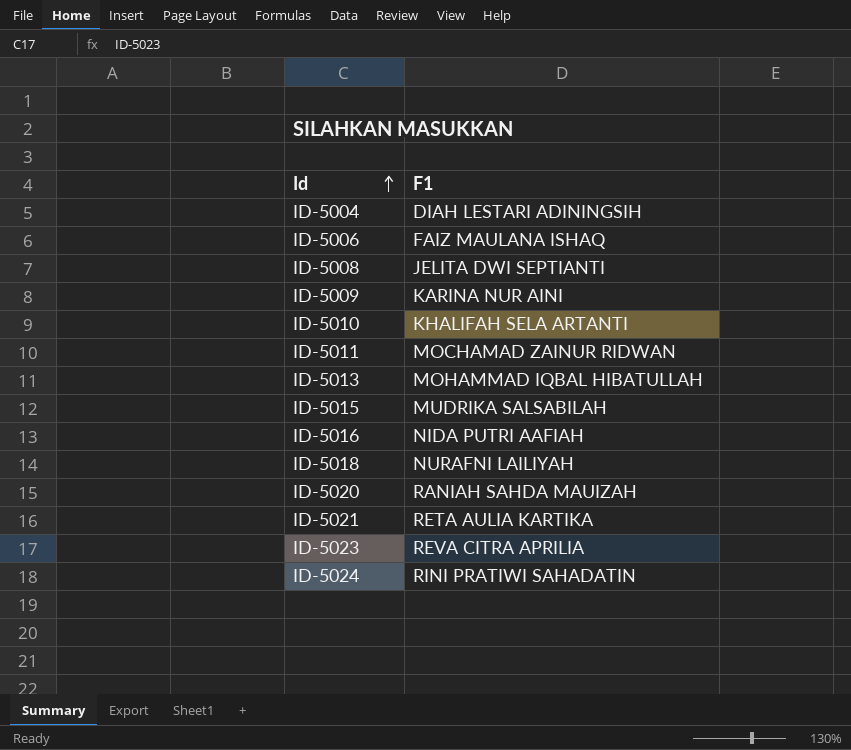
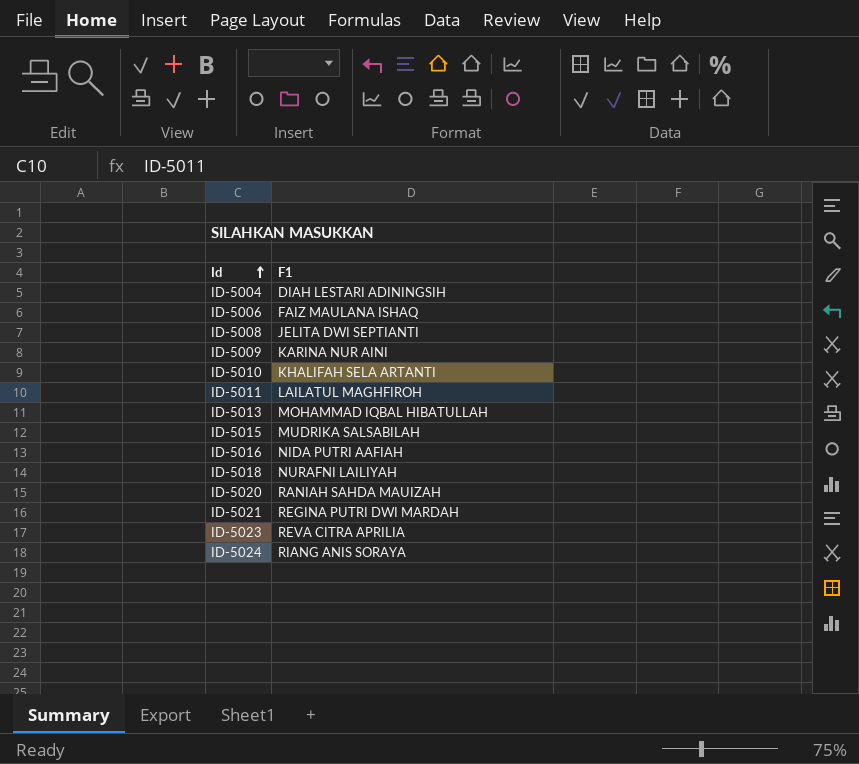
ID-5011 | F1: MOCHAMAD ZAINUR RIDWAN -> LAILATUL MAGHFIROH
ID-5021 | F1: RETA AULIA KARTIKA -> REGINA PUTRI DWI MARDAH
ID-5024 | F1: RINI PRATIWI SAHADATIN -> RIANG ANIS SORAYA

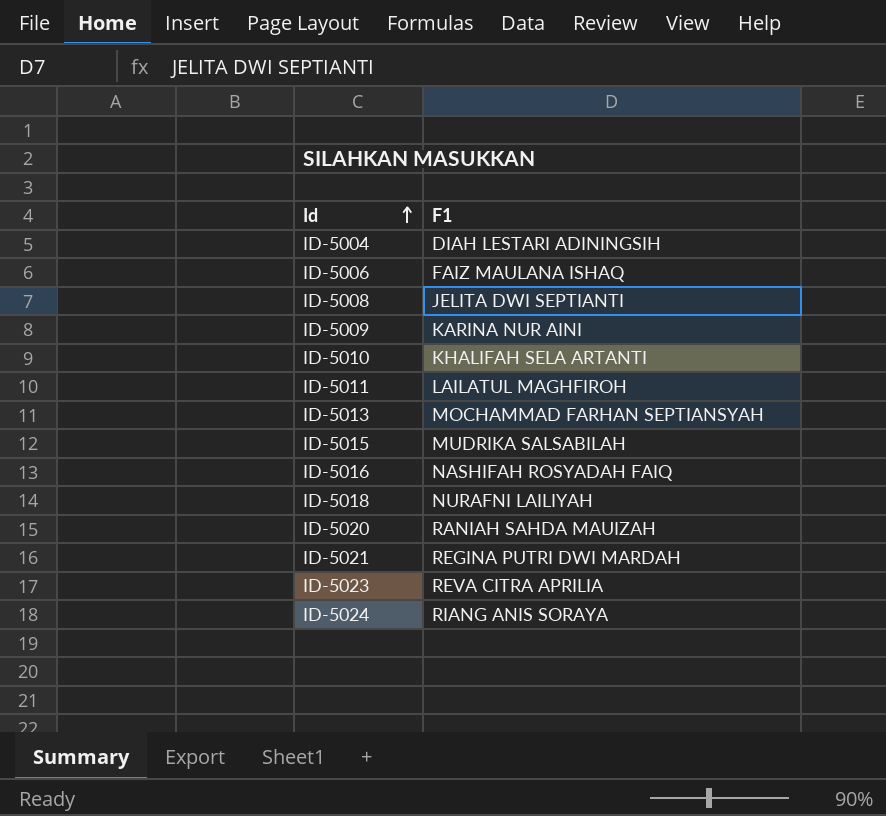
ID-5013 | F1: MOHAMMAD IQBAL HIBATULLAH -> MOCHAMMAD FARHAN SEPTIANSYAH
ID-5016 | F1: NIDA PUTRI AAFIAH -> NASHIFAH ROSYADAH FAIQ

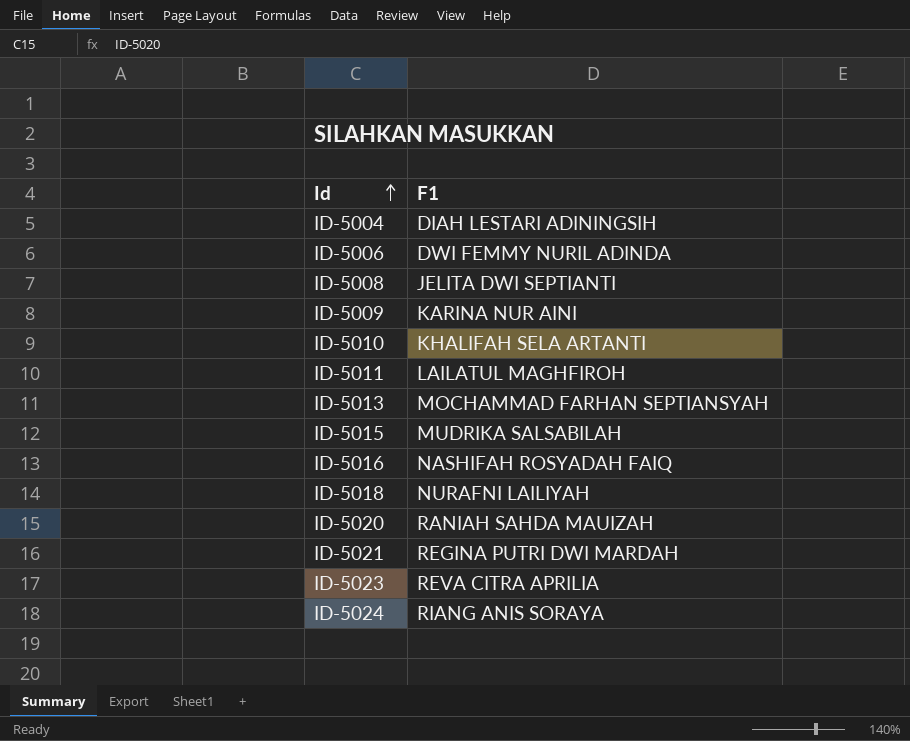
ID-5006 | F1: FAIZ MAULANA ISHAQ -> DWI FEMMY NURIL ADINDA

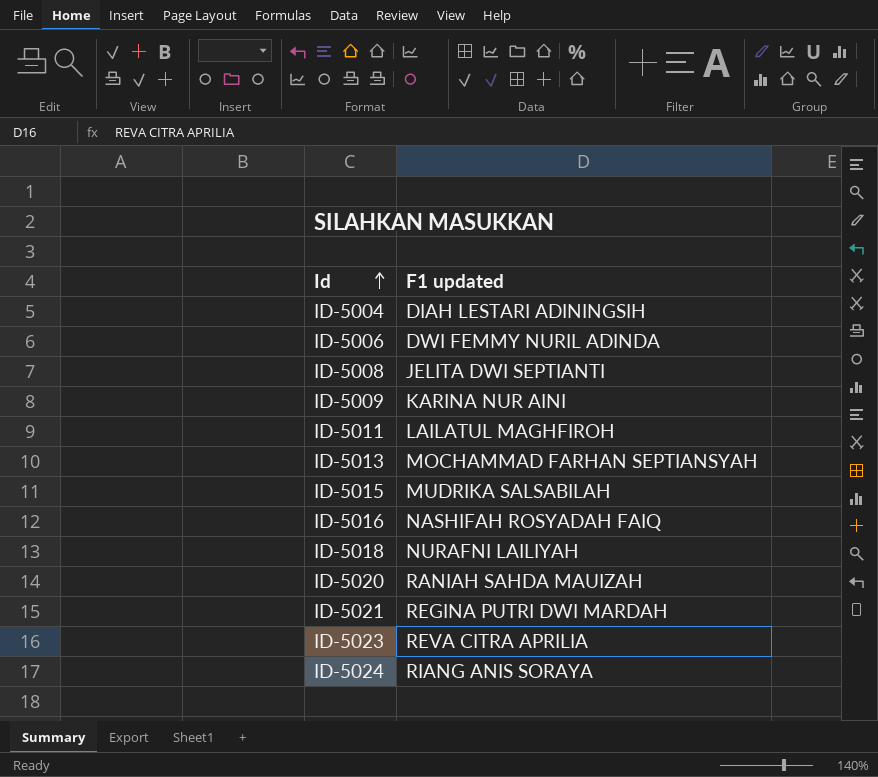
column name: F1 -> F1 updated
row ID-5010: KHALIFAH SELA ARTANTI -> none

